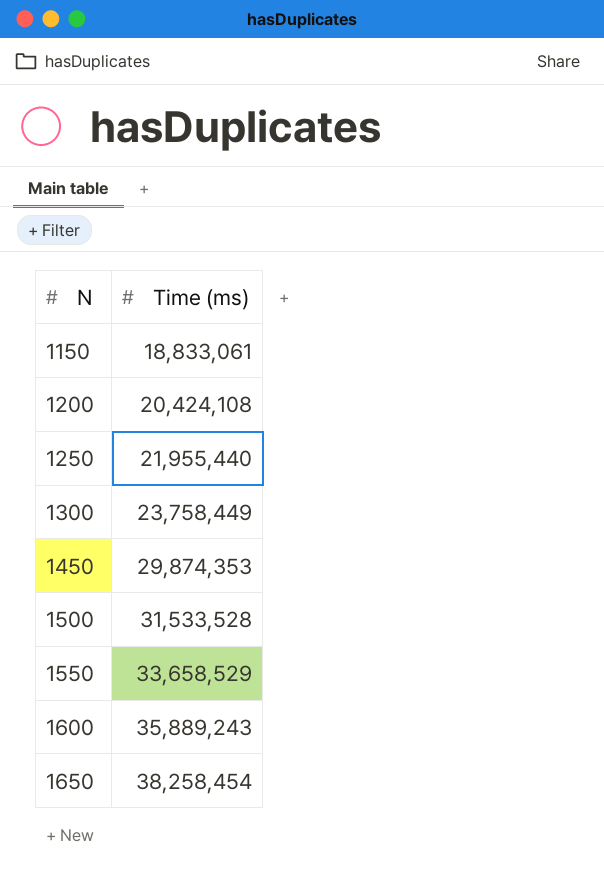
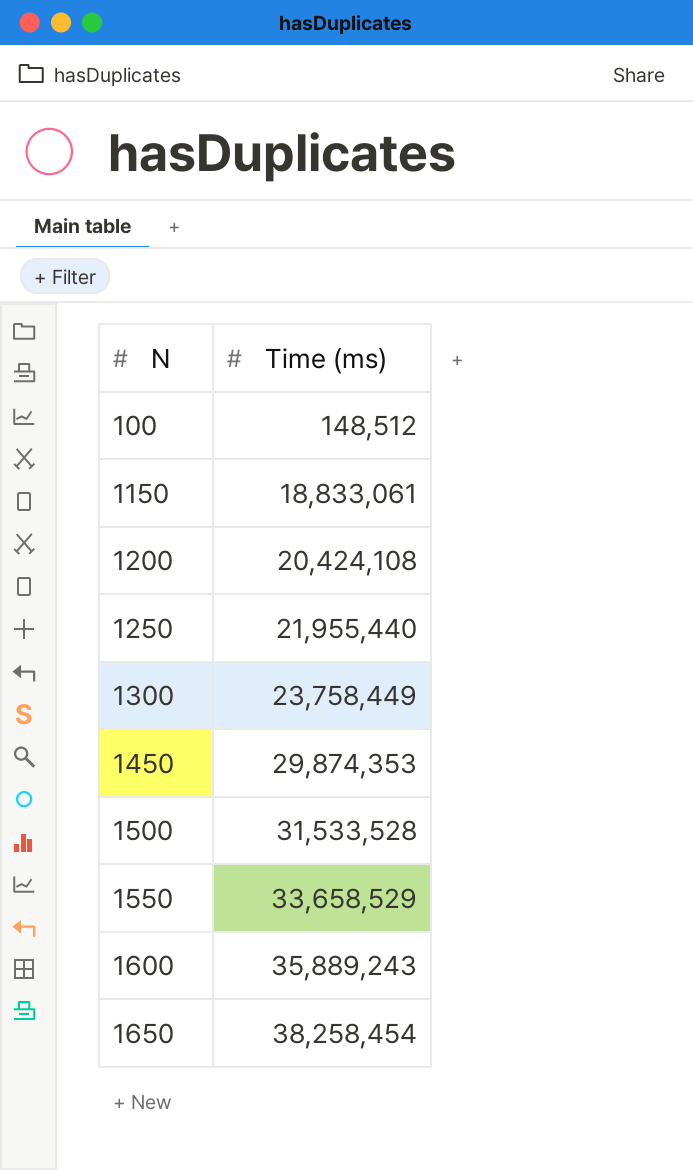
row 100: none -> 148,512

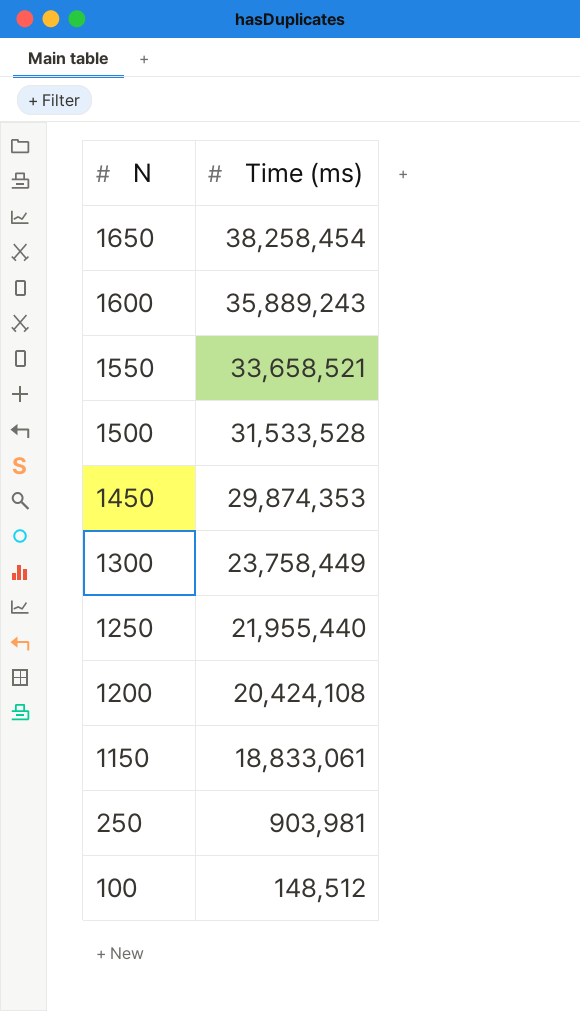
row order: N ascending -> N descending
1550 | Time (ms): 33,658,529 -> 33,658,521
row 250: none -> 903,981

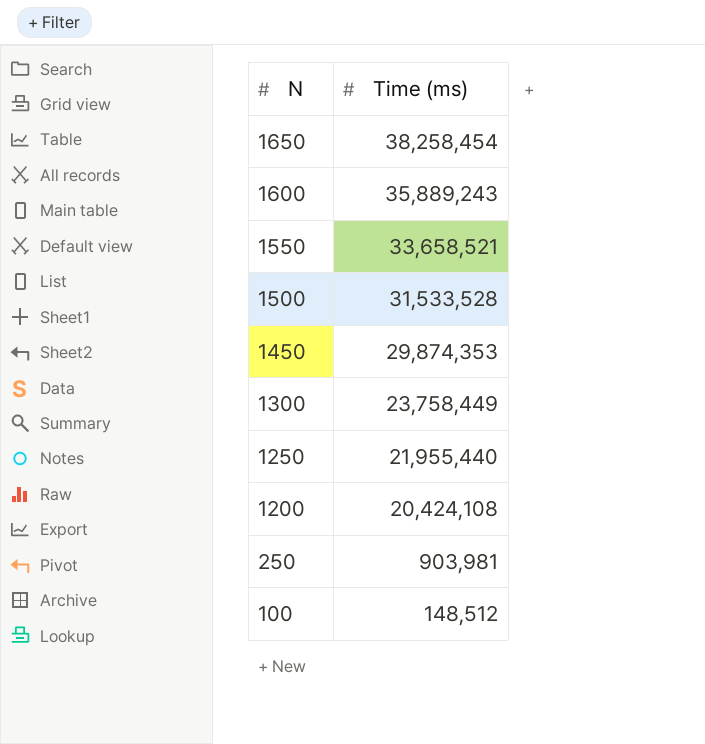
row 1150: 18,833,061 -> none

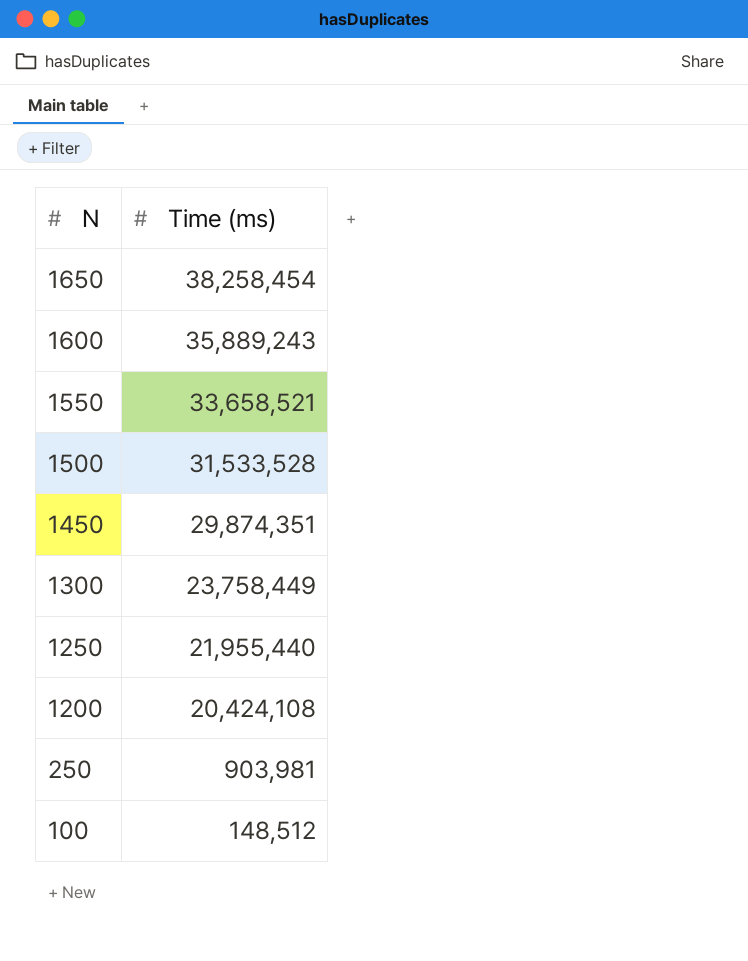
1450 | Time (ms): 29,874,353 -> 29,874,351

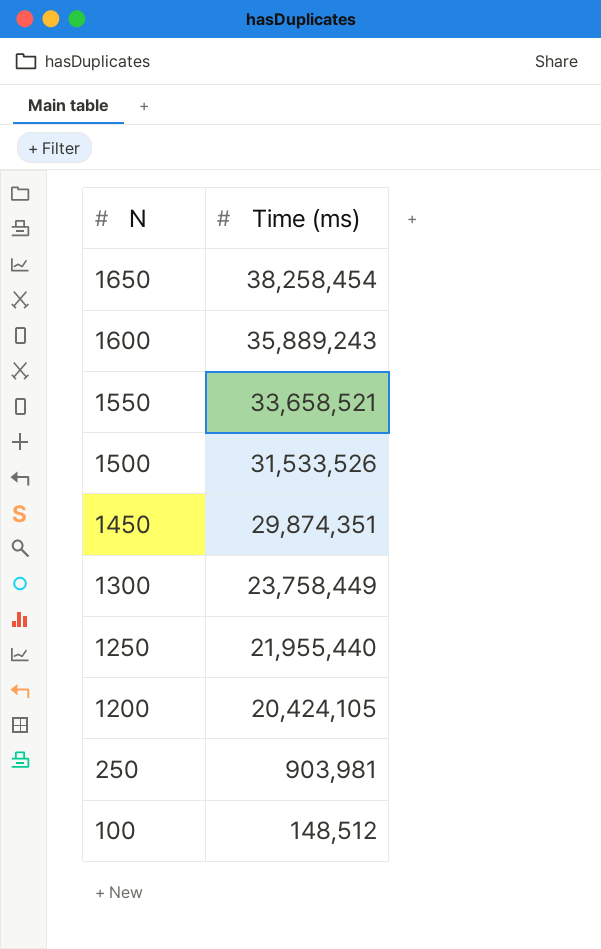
1500 | Time (ms): 31,533,528 -> 31,533,526
1200 | Time (ms): 20,424,108 -> 20,424,105

